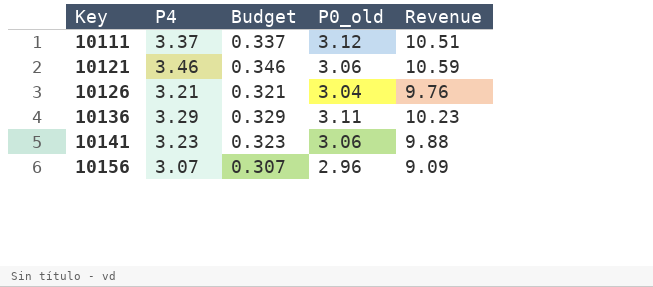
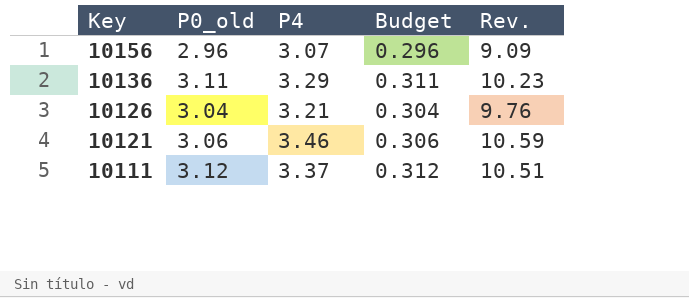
row order: Key ascending -> Key descending
column P0_old | position: 4 -> 2
column Budget | formula: [P4] * 0.1 -> [P0_old] * 0.1
column name: Revenue -> Rev.
row 10141: 3.23 | 0.323 | 3.06 | 9.88 -> none

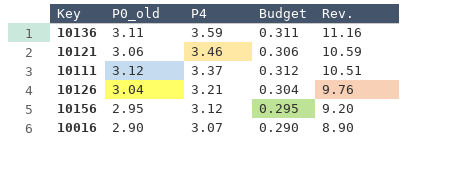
row order: Key descending -> P4 descending
10136 | P4: 3.29 -> 3.59
10136 | Rev.: 10.23 -> 11.16
10156 | P0_old: 2.96 -> 2.95
10156 | P4: 3.07 -> 3.12
10156 | Budget: 0.296 -> 0.295
10156 | Rev.: 9.09 -> 9.20
row 10016: none -> 2.90 | 3.07 | 0.290 | 8.90

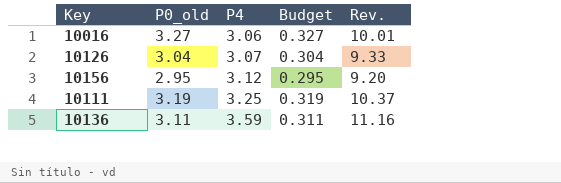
row order: P4 descending -> P4 ascending
row 10121: 3.06 | 3.46 | 0.306 | 10.59 -> none
10016 | P0_old: 2.90 -> 3.27
10016 | P4: 3.07 -> 3.06
10016 | Budget: 0.290 -> 0.327
10016 | Rev.: 8.90 -> 10.01
10126 | P4: 3.21 -> 3.07
10126 | Rev.: 9.76 -> 9.33
10111 | P0_old: 3.12 -> 3.19
10111 | P4: 3.37 -> 3.25
10111 | Budget: 0.312 -> 0.319
10111 | Rev.: 10.51 -> 10.37

